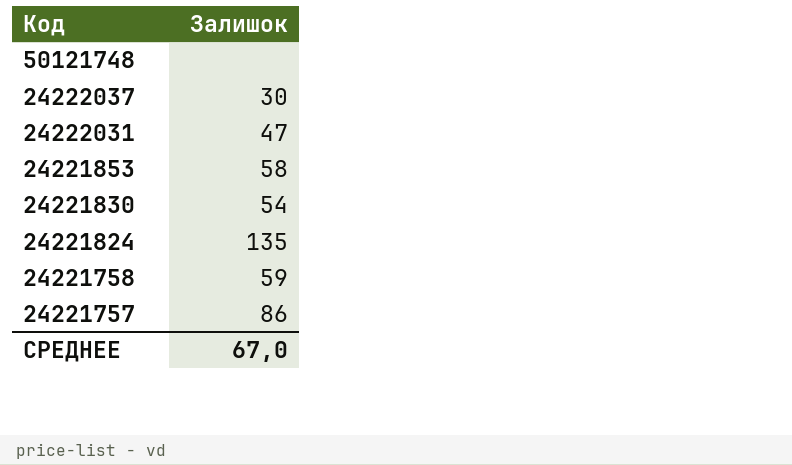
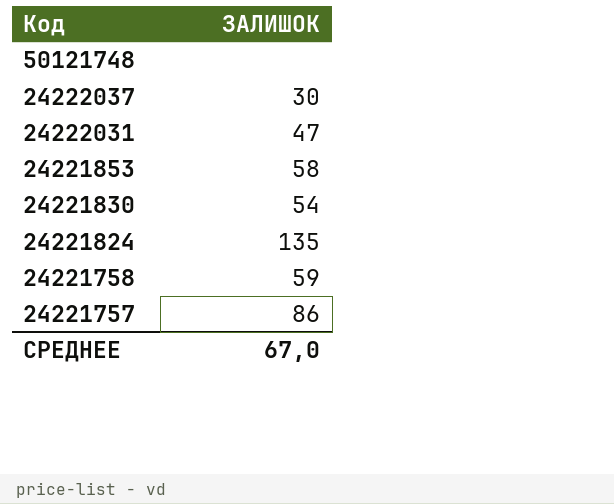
column name: Залишок -> ЗАЛИШОК

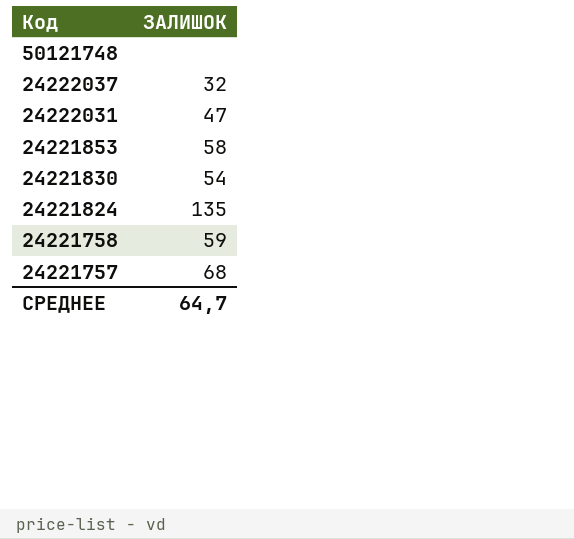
24222037 | ЗАЛИШОК: 30 -> 32
24221757 | ЗАЛИШОК: 86 -> 68
СРЕДНЕЕ | ЗАЛИШОК: 67,0 -> 64,7

